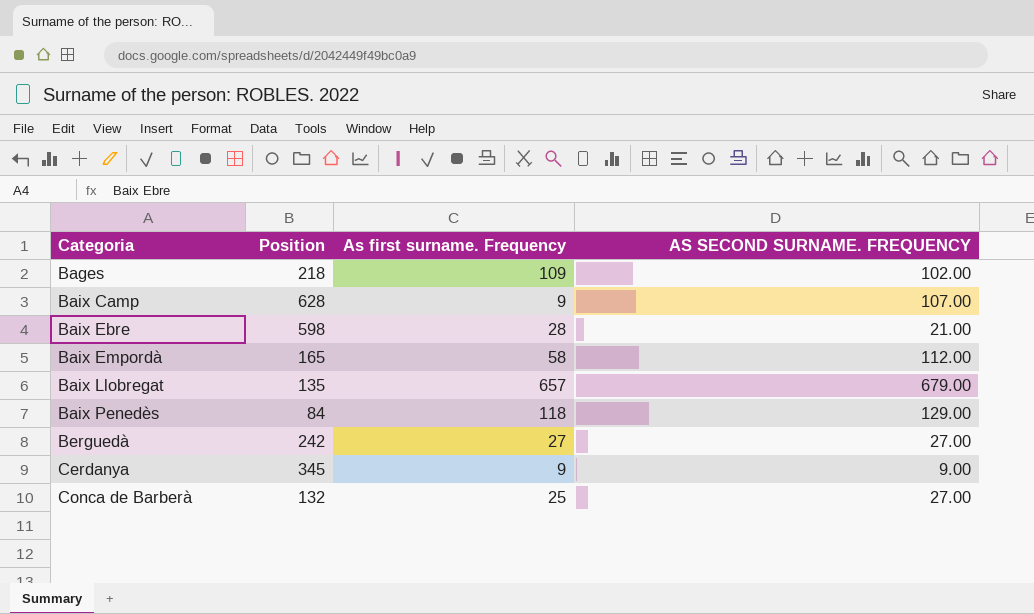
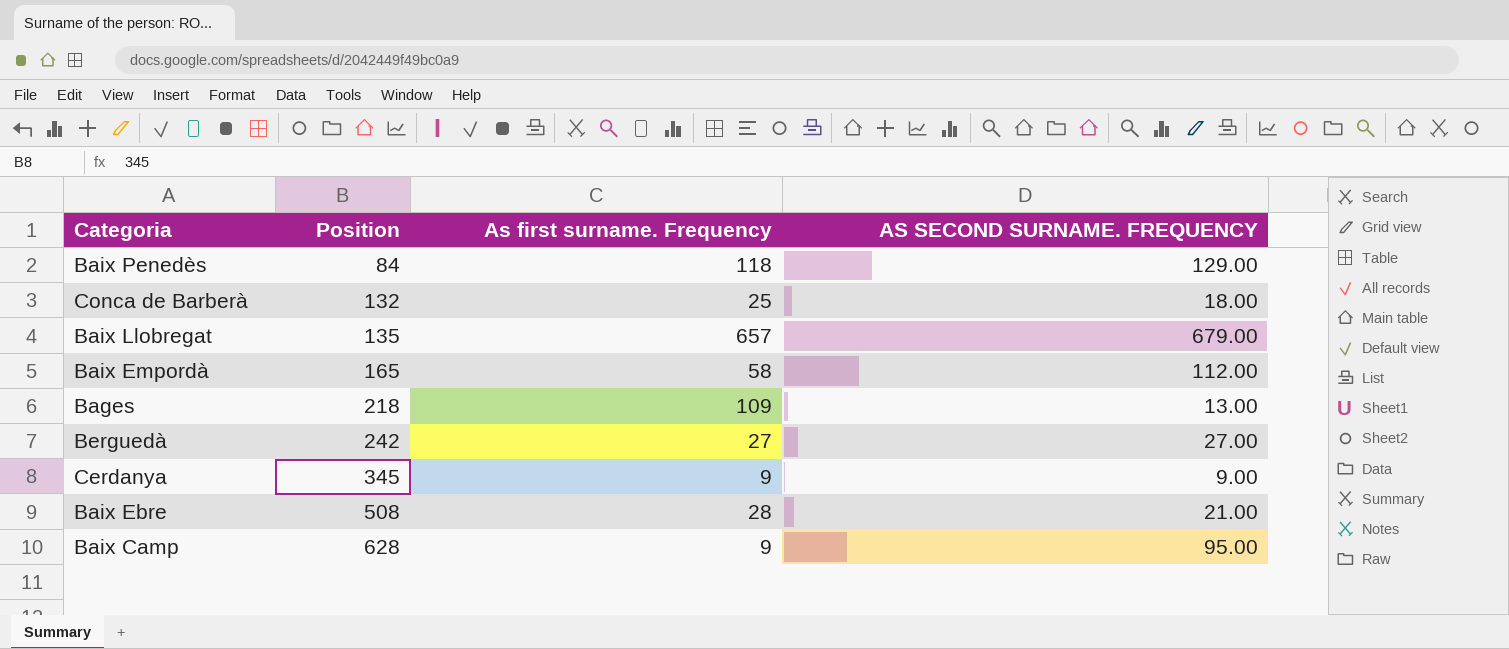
row order: Categoria ascending -> Position ascending
Conca de Barberà | AS SECOND SURNAME. FREQUENCY: 27.00 -> 18.00
Bages | AS SECOND SURNAME. FREQUENCY: 102.00 -> 13.00
Baix Ebre | Position: 598 -> 508
Baix Camp | AS SECOND SURNAME. FREQUENCY: 107.00 -> 95.00

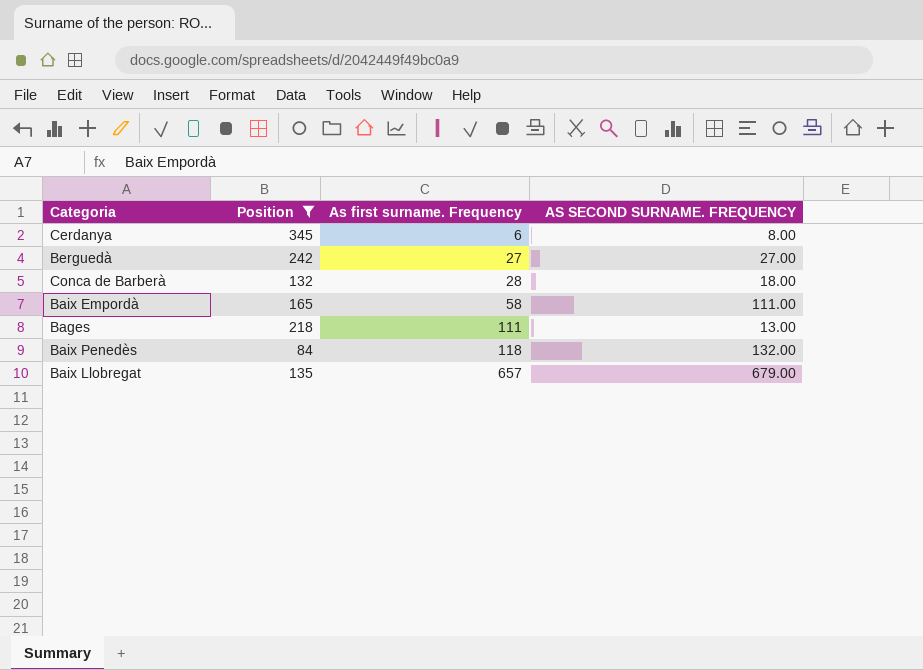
filter: none -> Position <= 345
row order: Position ascending -> As first surname. Frequency ascending
Cerdanya | As first surname. Frequency: 9 -> 6
Cerdanya | AS SECOND SURNAME. FREQUENCY: 9.00 -> 8.00
Conca de Barberà | As first surname. Frequency: 25 -> 28
Baix Empordà | AS SECOND SURNAME. FREQUENCY: 112.00 -> 111.00
Bages | As first surname. Frequency: 109 -> 111
Baix Penedès | AS SECOND SURNAME. FREQUENCY: 129.00 -> 132.00

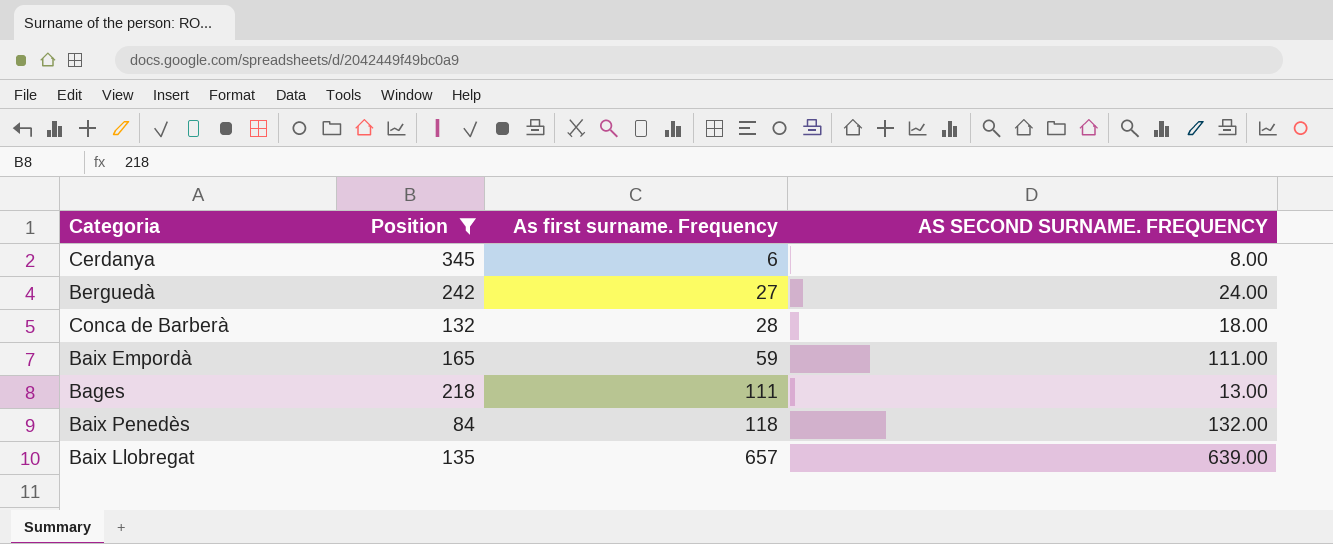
Berguedà | AS SECOND SURNAME. FREQUENCY: 27.00 -> 24.00
Baix Empordà | As first surname. Frequency: 58 -> 59
Baix Llobregat | AS SECOND SURNAME. FREQUENCY: 679.00 -> 639.00

